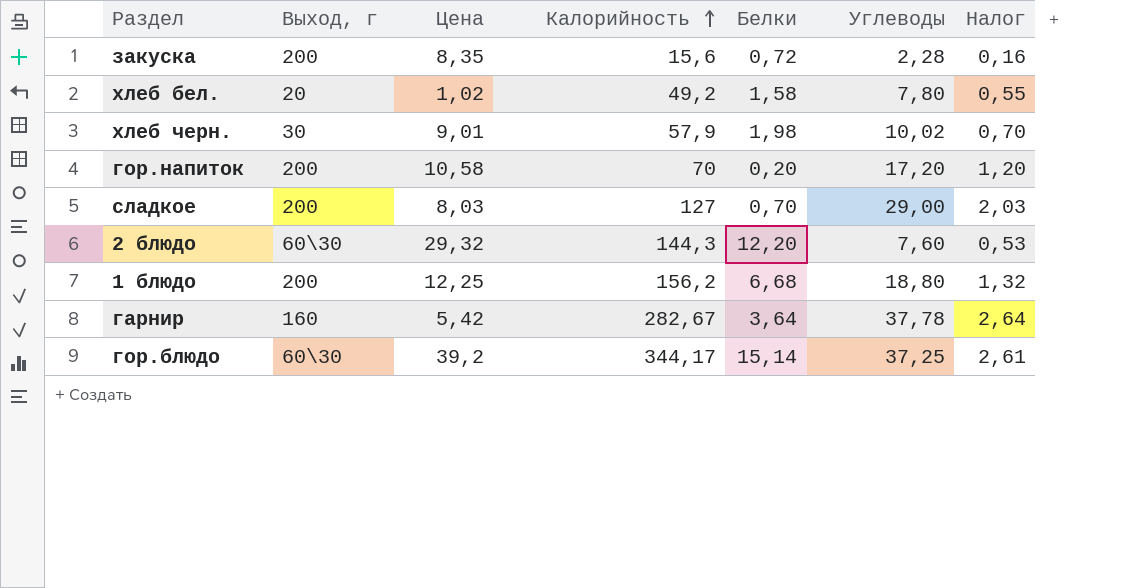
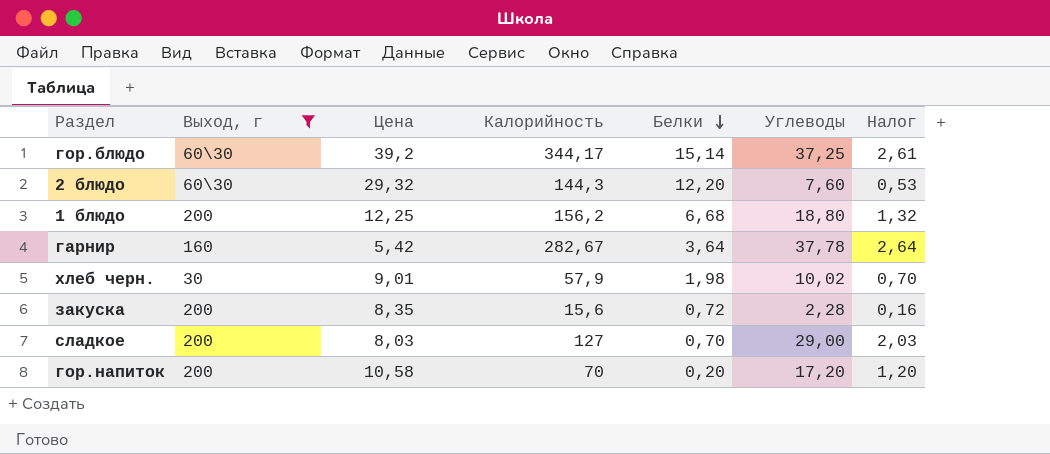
filter: none -> Выход, г != 20
row order: Калорийность ascending -> Белки descending

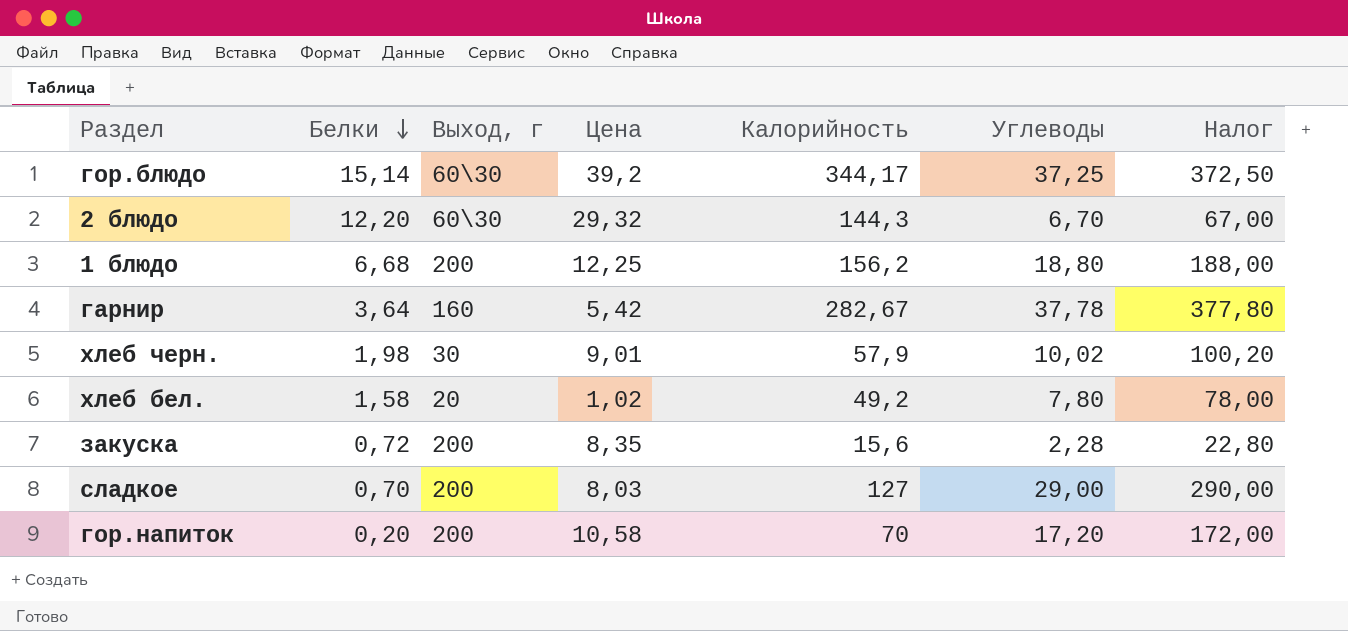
filter: Выход, г != 20 -> none
column Белки | position: 5 -> 2
column Налог | formula: [Углеводы] * 0,07 -> [Углеводы] * 10
2 блюдо | Углеводы: 7,60 -> 6,70

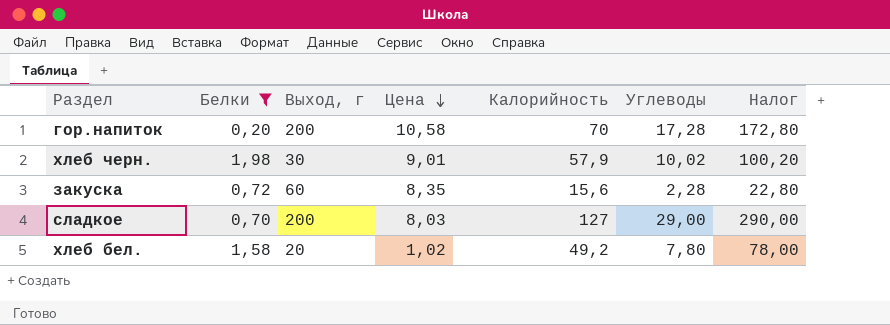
filter: none -> Белки <= 1,98
row order: Белки descending -> Цена descending
гор.напиток | Углеводы: 17,20 -> 17,28
гор.напиток | Налог: 172,00 -> 172,80
закуска | Выход, г: 200 -> 60

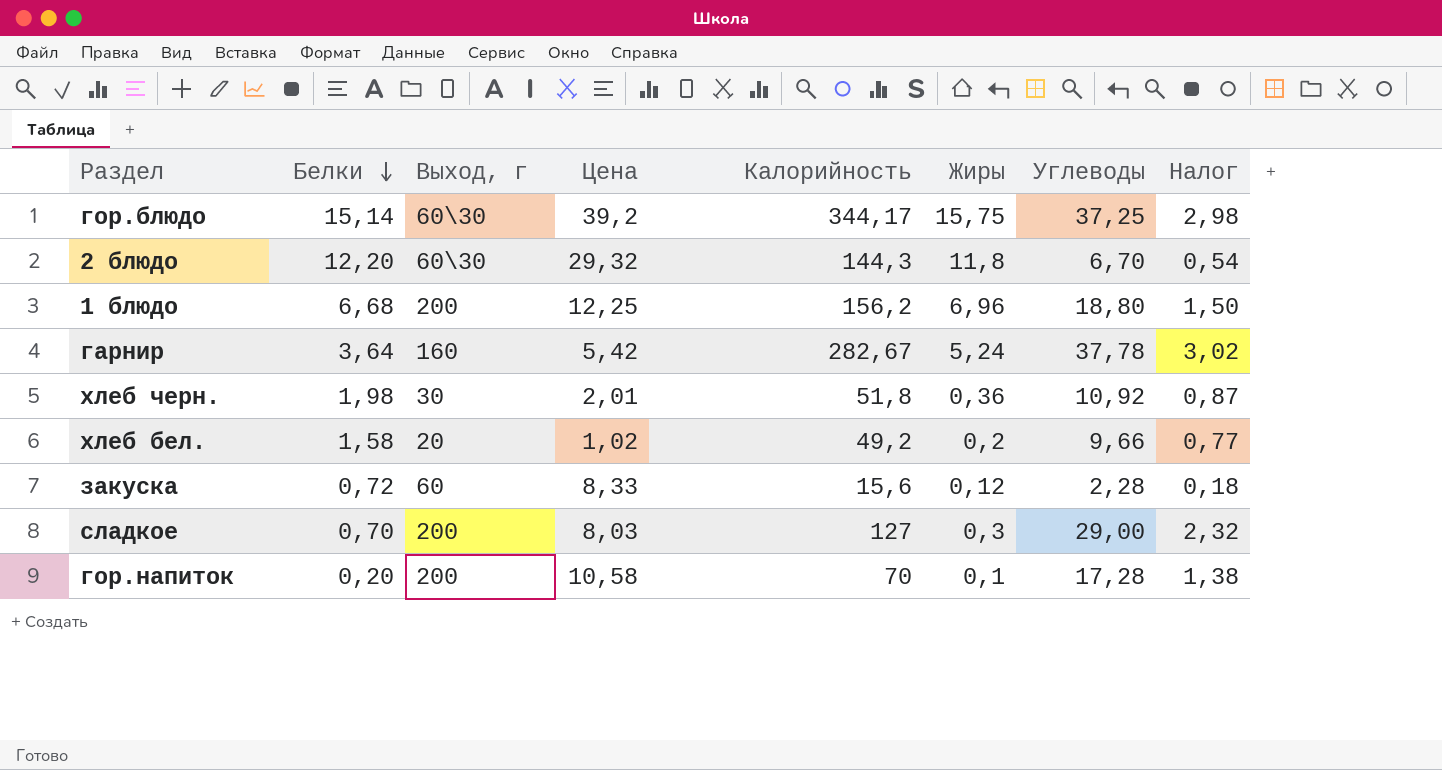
filter: Белки <= 1,98 -> none
row order: Цена descending -> Белки descending
column Жиры | position: none -> 6
column Налог | formula: [Углеводы] * 10 -> [Углеводы] * 0,08
хлеб черн. | Цена: 9,01 -> 2,01
хлеб черн. | Калорийность: 57,9 -> 51,8
хлеб черн. | Углеводы: 10,02 -> 10,92
хлеб бел. | Углеводы: 7,80 -> 9,66
закуска | Цена: 8,35 -> 8,33

